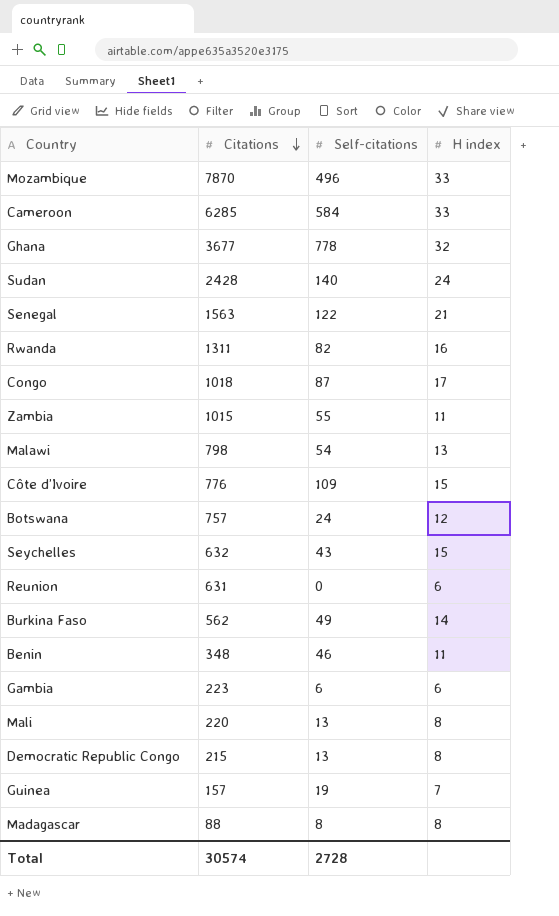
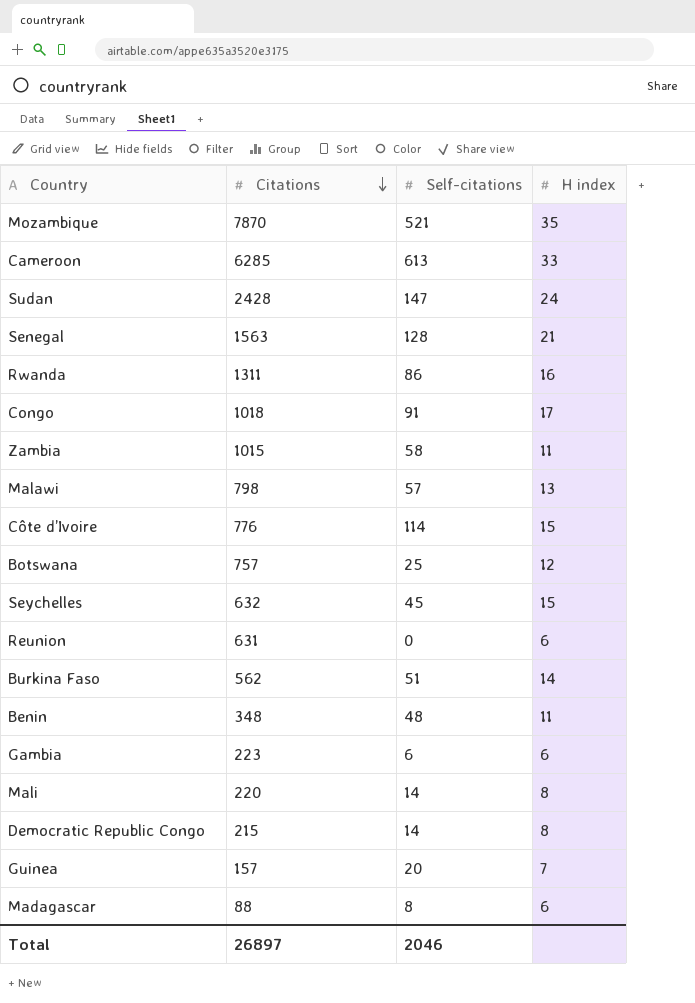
row Ghana: 3677 | 778 | 32 -> none
Mozambique | Self-citations: 496 -> 521
Mozambique | H index: 33 -> 35
Cameroon | Self-citations: 584 -> 613
Sudan | Self-citations: 140 -> 147
Senegal | Self-citations: 122 -> 128
Rwanda | Self-citations: 82 -> 86
Congo | Self-citations: 87 -> 91
Zambia | Self-citations: 55 -> 58
Malawi | Self-citations: 54 -> 57
Côte d’Ivoire | Self-citations: 109 -> 114
Botswana | Self-citations: 24 -> 25
Seychelles | Self-citations: 43 -> 45
Burkina Faso | Self-citations: 49 -> 51
Benin | Self-citations: 46 -> 48
Mali | Self-citations: 13 -> 14
Democratic Republic Congo | Self-citations: 13 -> 14
Guinea | Self-citations: 19 -> 20
Madagascar | H index: 8 -> 6
Total | Citations: 30574 -> 26897
Total | Self-citations: 2728 -> 2046

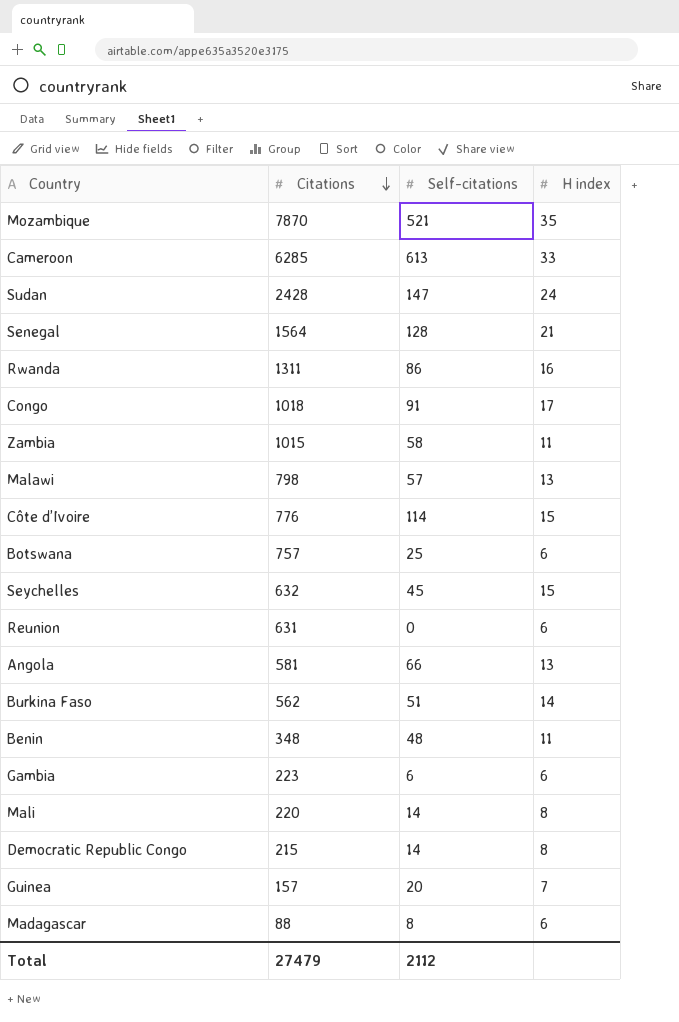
Senegal | Citations: 1563 -> 1564
Botswana | H index: 12 -> 6
row Angola: none -> 581 | 66 | 13
Total | Citations: 26897 -> 27479
Total | Self-citations: 2046 -> 2112

